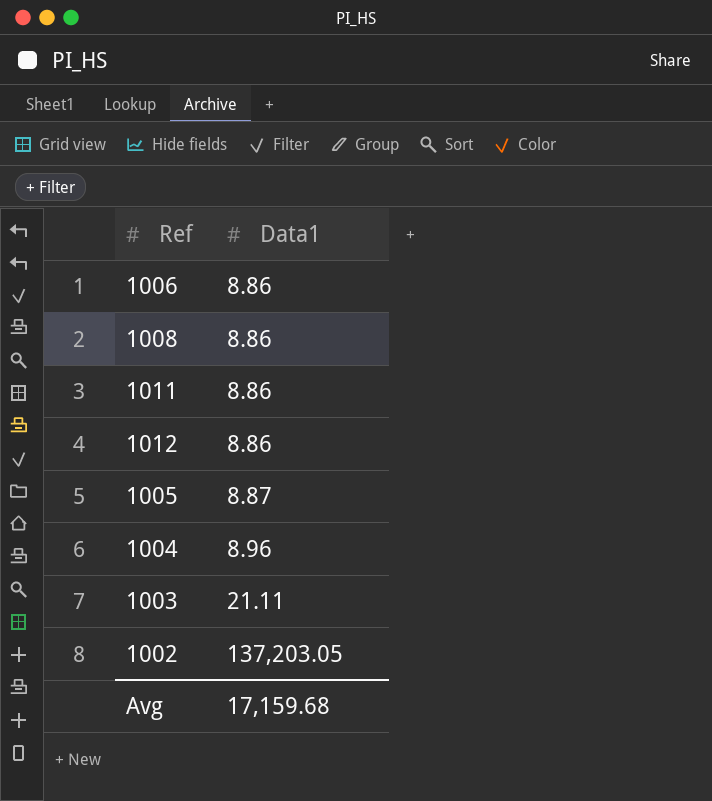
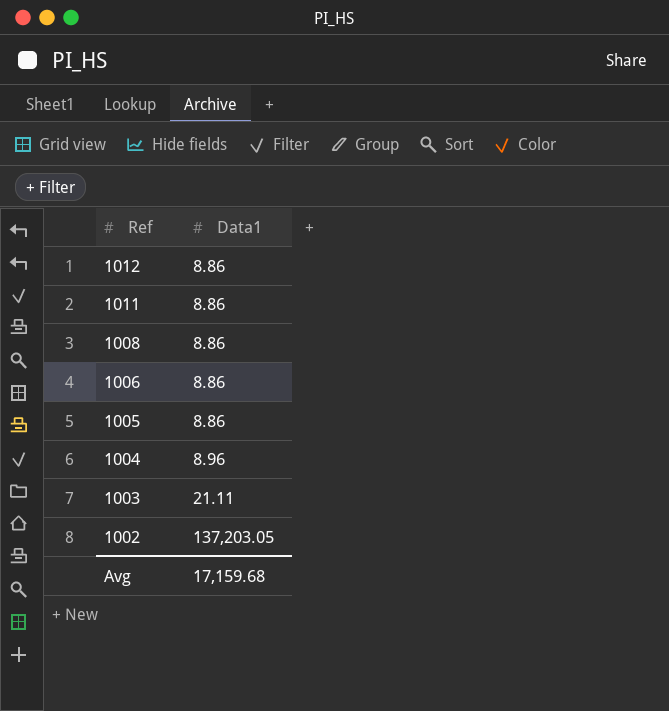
row order: Data1 ascending -> Ref descending
1005 | Data1: 8.87 -> 8.86

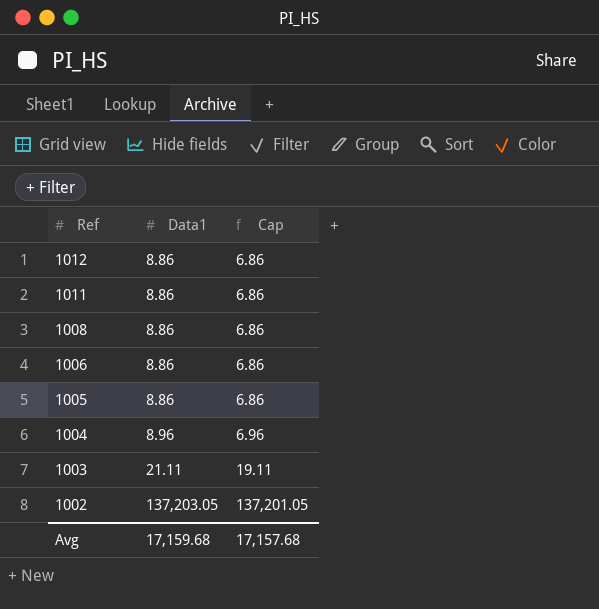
column Cap | formula: none -> [Data1] - 2

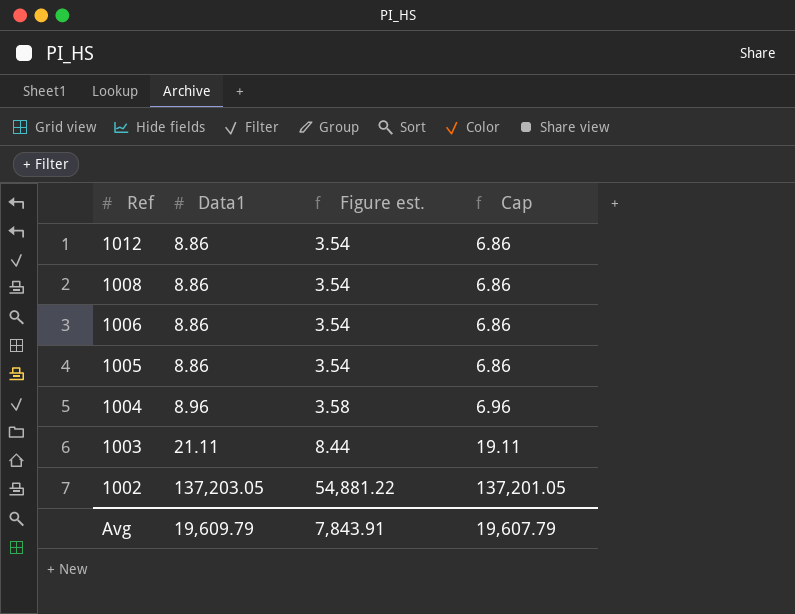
column Figure est. | formula: none -> [Data1] * 0.4
row 1011: 8.86 | 6.86 -> none
Avg | Data1: 17,159.68 -> 19,609.79
Avg | Cap: 17,157.68 -> 19,607.79

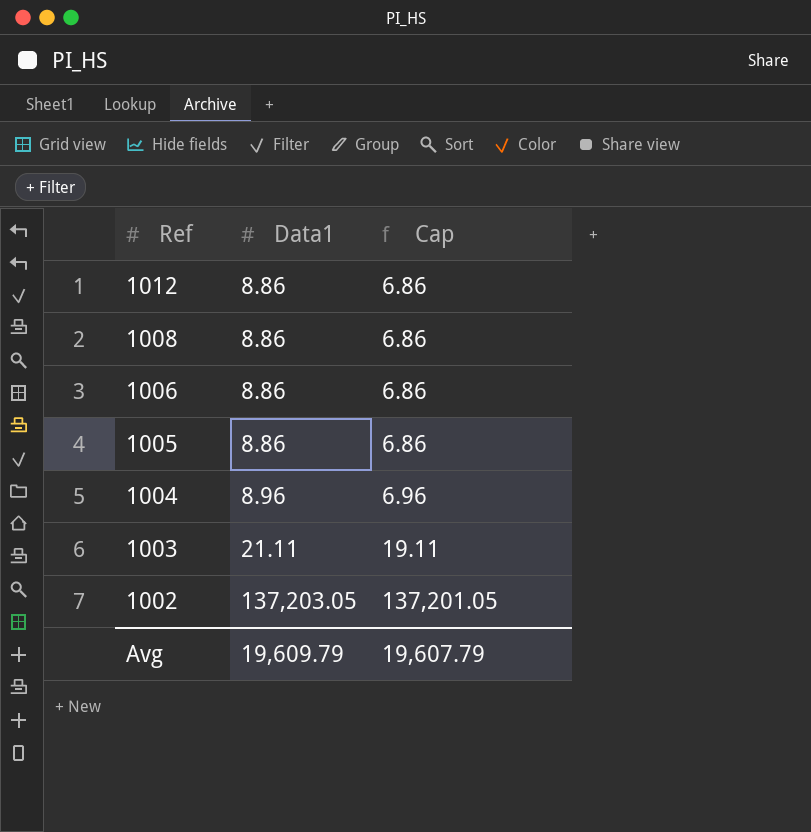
column Figure est. | formula: [Data1] * 0.4 -> none

